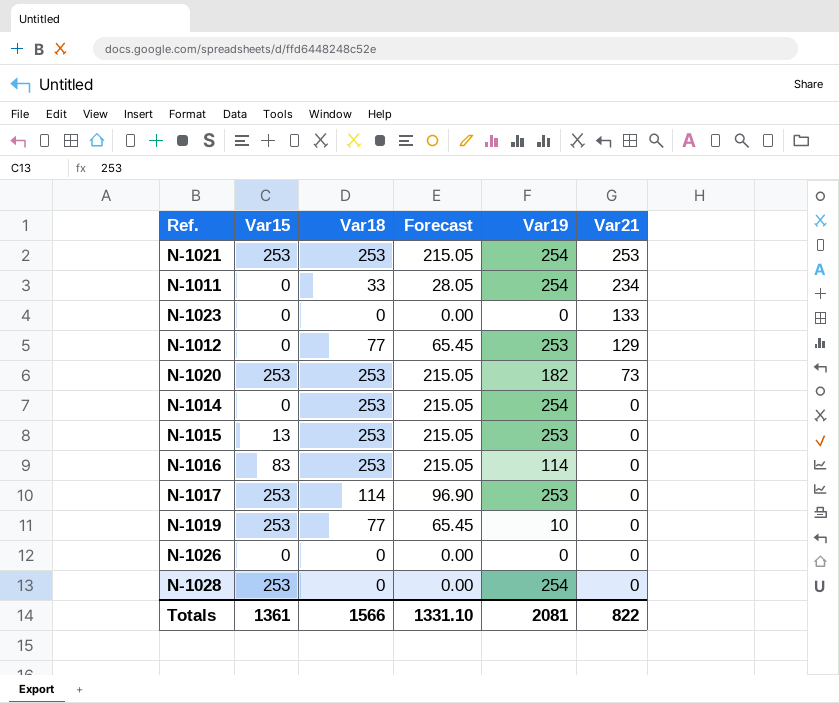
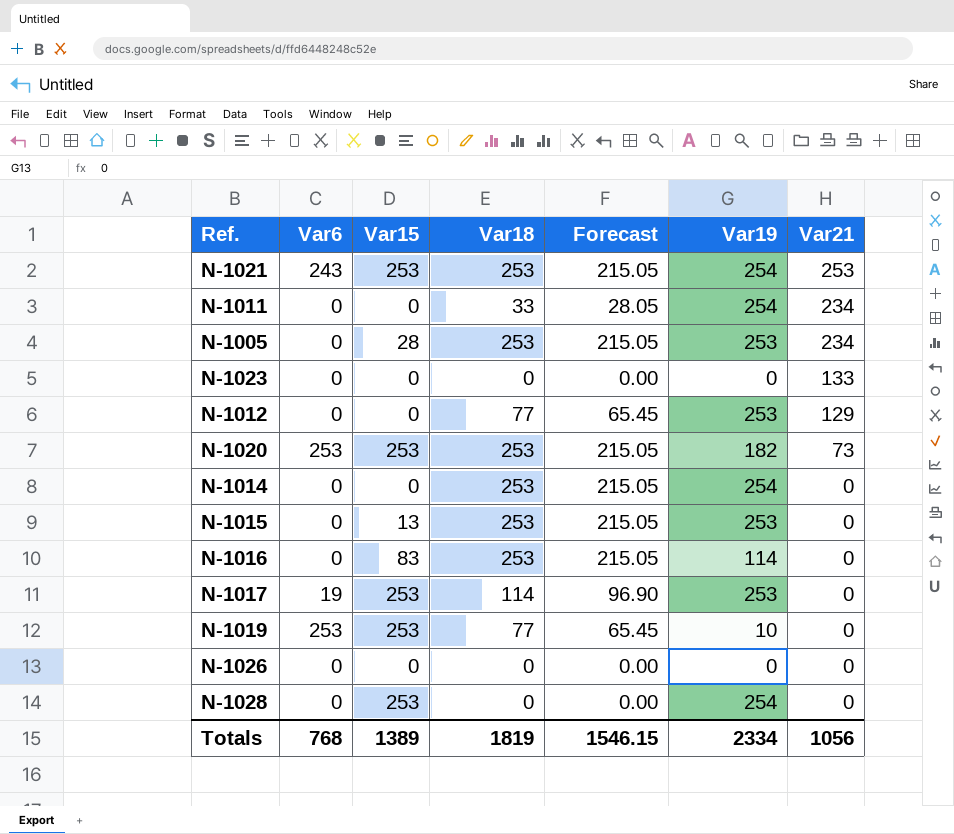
column Var6 | position: none -> 2
row N-1005: none -> 0 | 28 | 253 | 215.05 | 253 | 234
Totals | Var15: 1361 -> 1389
Totals | Var18: 1566 -> 1819
Totals | Forecast: 1331.10 -> 1546.15
Totals | Var19: 2081 -> 2334
Totals | Var21: 822 -> 1056

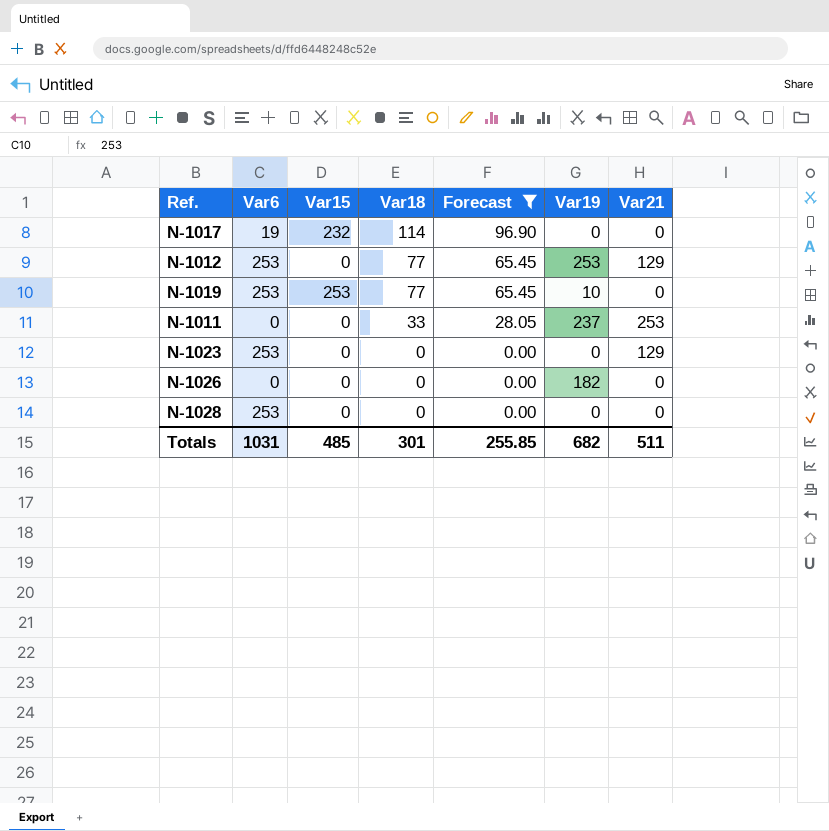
filter: none -> Forecast != 215.05
row order: Var21 descending -> Var18 descending
N-1017 | Var15: 253 -> 232
N-1017 | Var19: 253 -> 0
N-1012 | Var6: 0 -> 253
N-1011 | Var19: 254 -> 237
N-1011 | Var21: 234 -> 253
N-1023 | Var6: 0 -> 253
N-1023 | Var21: 133 -> 129
N-1026 | Var19: 0 -> 182
N-1028 | Var6: 0 -> 253
N-1028 | Var15: 253 -> 0
N-1028 | Var19: 254 -> 0
Totals | Var6: 768 -> 1031
Totals | Var15: 1389 -> 485
Totals | Var18: 1819 -> 301
Totals | Forecast: 1546.15 -> 255.85
Totals | Var19: 2334 -> 682
Totals | Var21: 1056 -> 511

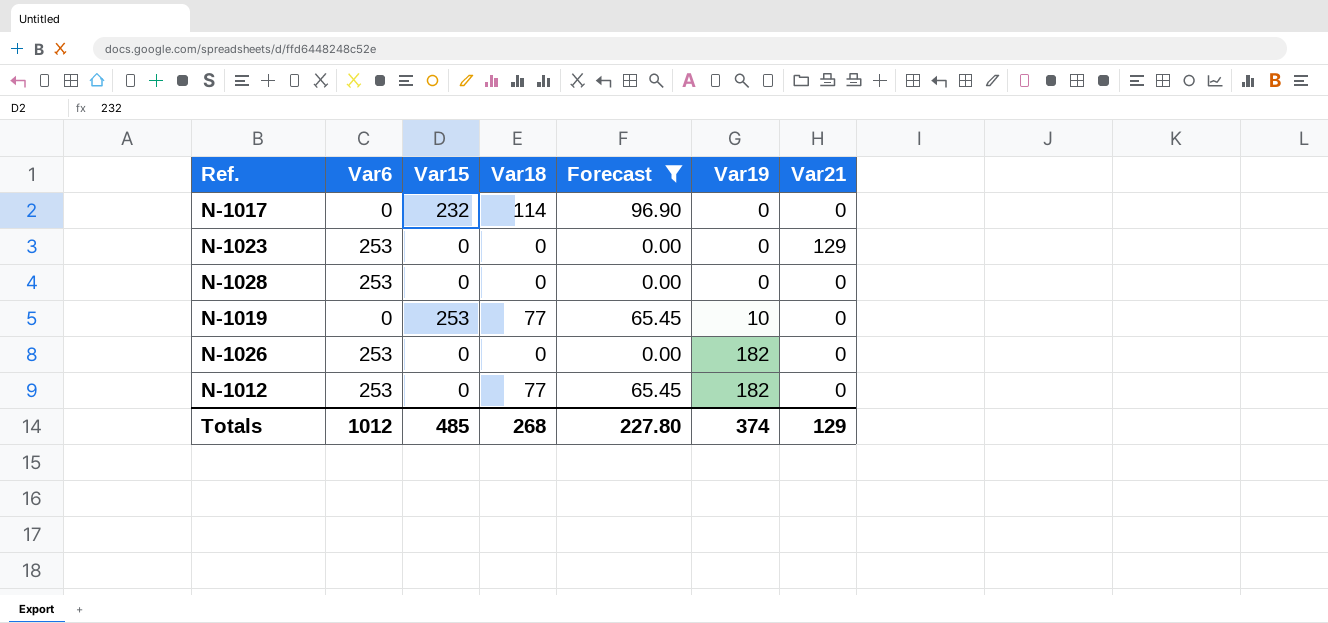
row order: Var18 descending -> Var19 ascending
row N-1011: 0 | 0 | 33 | 28.05 | 237 | 253 -> none
N-1017 | Var6: 19 -> 0
N-1019 | Var6: 253 -> 0
N-1026 | Var6: 0 -> 253
N-1012 | Var19: 253 -> 182
N-1012 | Var21: 129 -> 0
Totals | Var6: 1031 -> 1012
Totals | Var18: 301 -> 268
Totals | Forecast: 255.85 -> 227.80
Totals | Var19: 682 -> 374
Totals | Var21: 511 -> 129

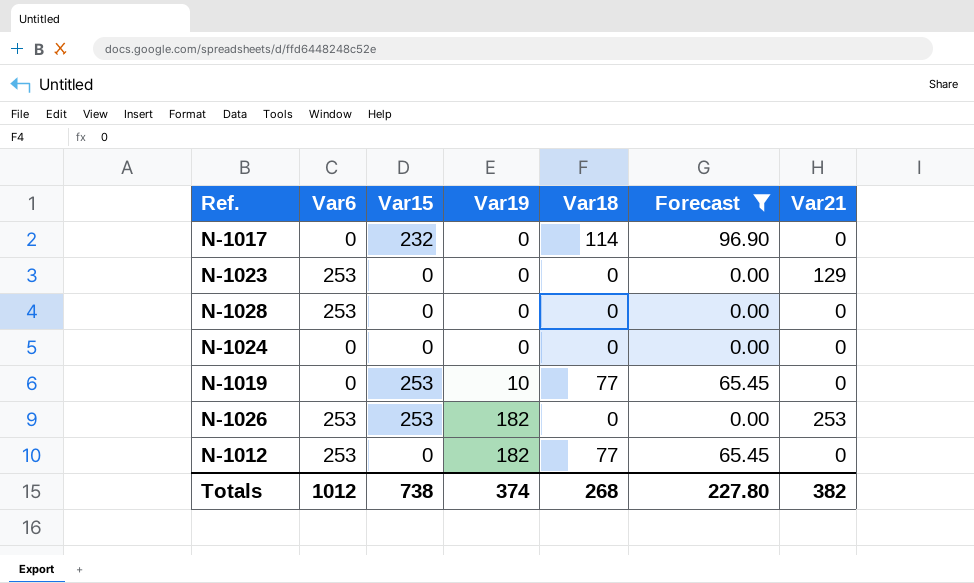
column Var19 | position: 6 -> 4
row N-1024: none -> 0 | 0 | 0 | 0 | 0.00 | 0
N-1026 | Var15: 0 -> 253
N-1026 | Var21: 0 -> 253
Totals | Var15: 485 -> 738
Totals | Var21: 129 -> 382

